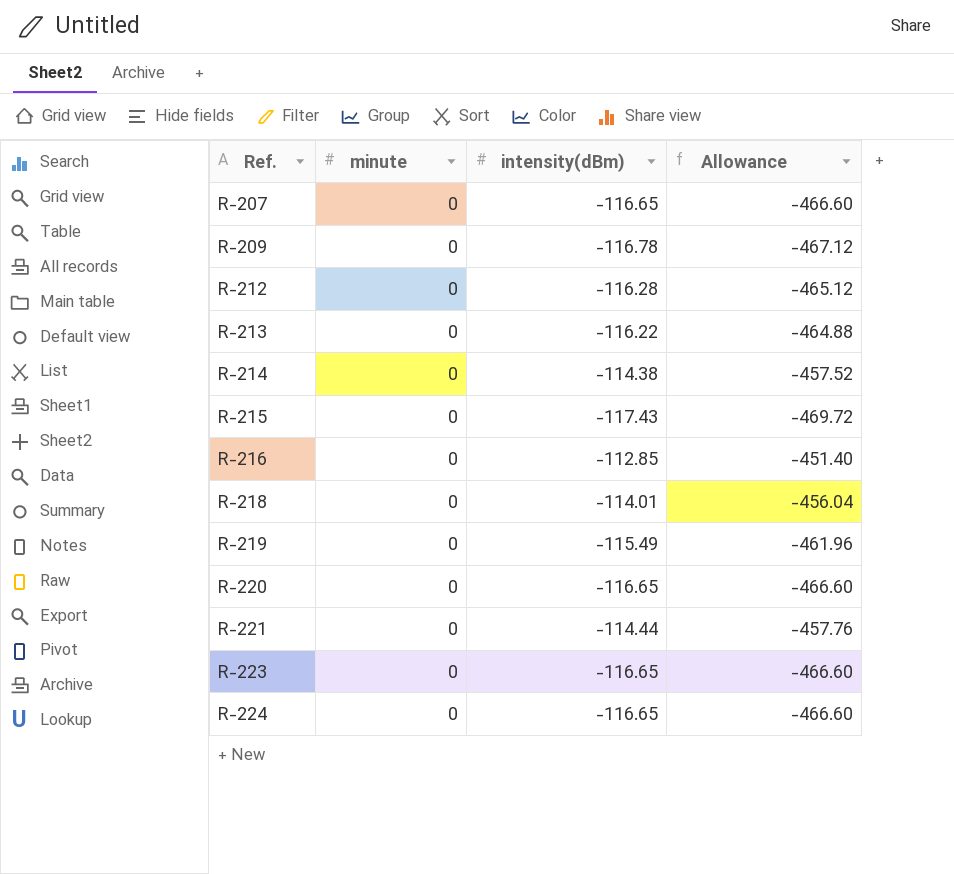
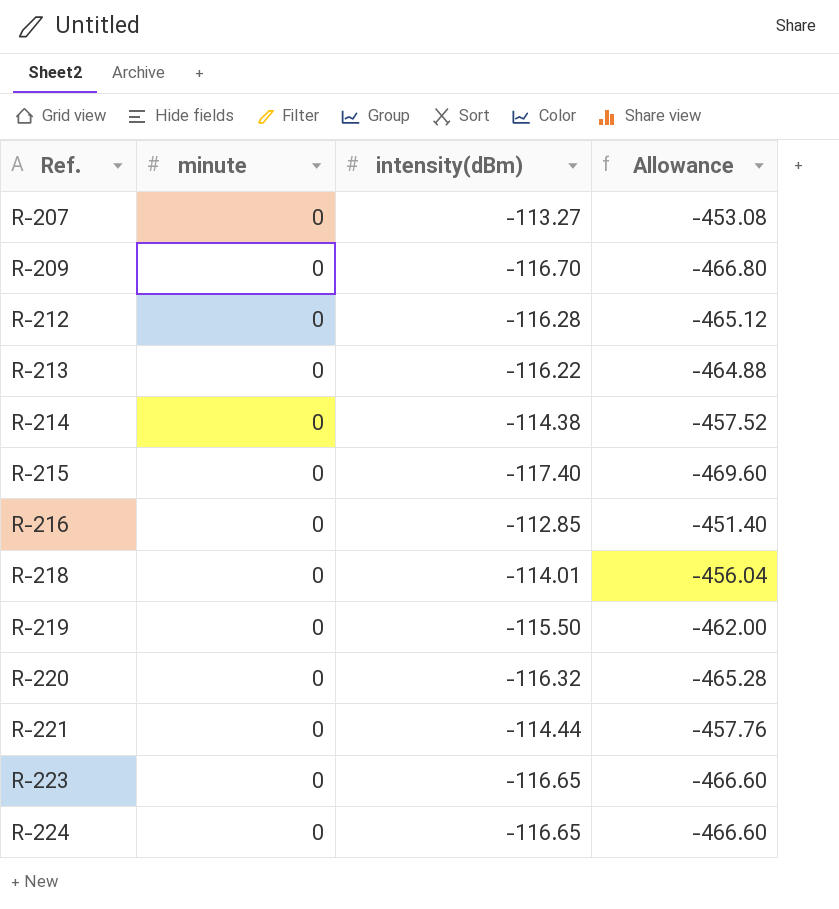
R-207 | intensity(dBm): -116.65 -> -113.27
R-207 | Allowance: -466.60 -> -453.08
R-209 | intensity(dBm): -116.78 -> -116.70
R-209 | Allowance: -467.12 -> -466.80
R-215 | intensity(dBm): -117.43 -> -117.40
R-215 | Allowance: -469.72 -> -469.60
R-219 | intensity(dBm): -115.49 -> -115.50
R-219 | Allowance: -461.96 -> -462.00
R-220 | intensity(dBm): -116.65 -> -116.32
R-220 | Allowance: -466.60 -> -465.28

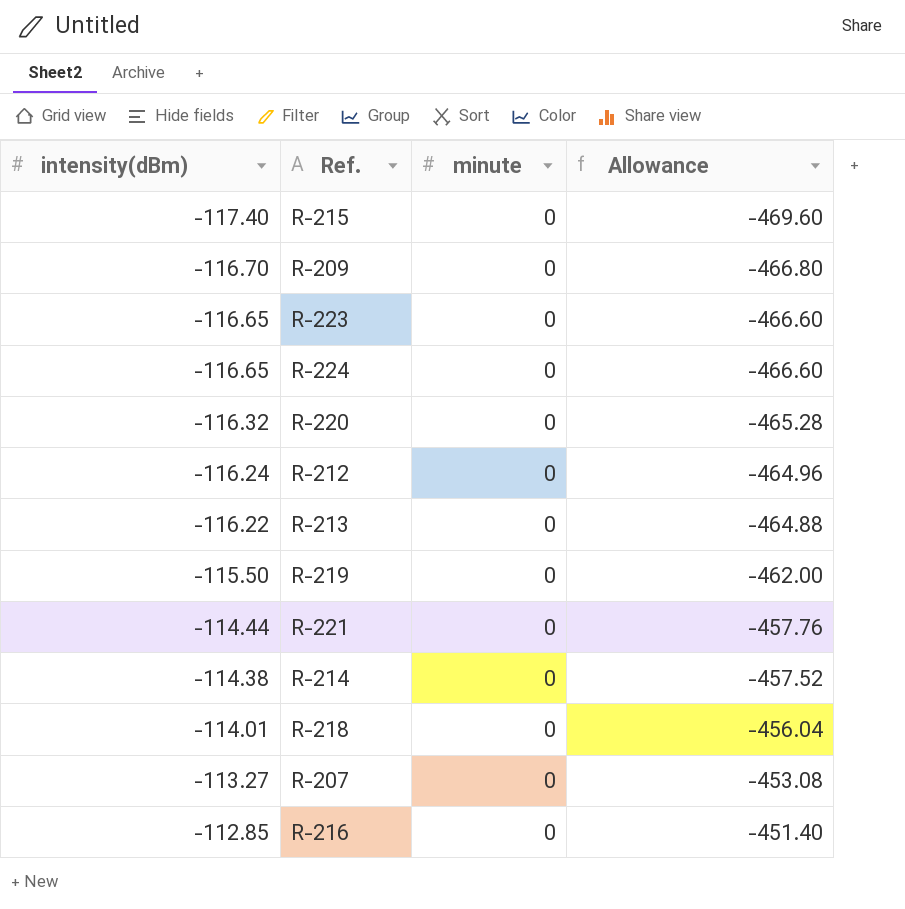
row order: Ref. ascending -> intensity(dBm) ascending
column intensity(dBm) | position: 3 -> 1
R-212 | intensity(dBm): -116.28 -> -116.24
R-212 | Allowance: -465.12 -> -464.96

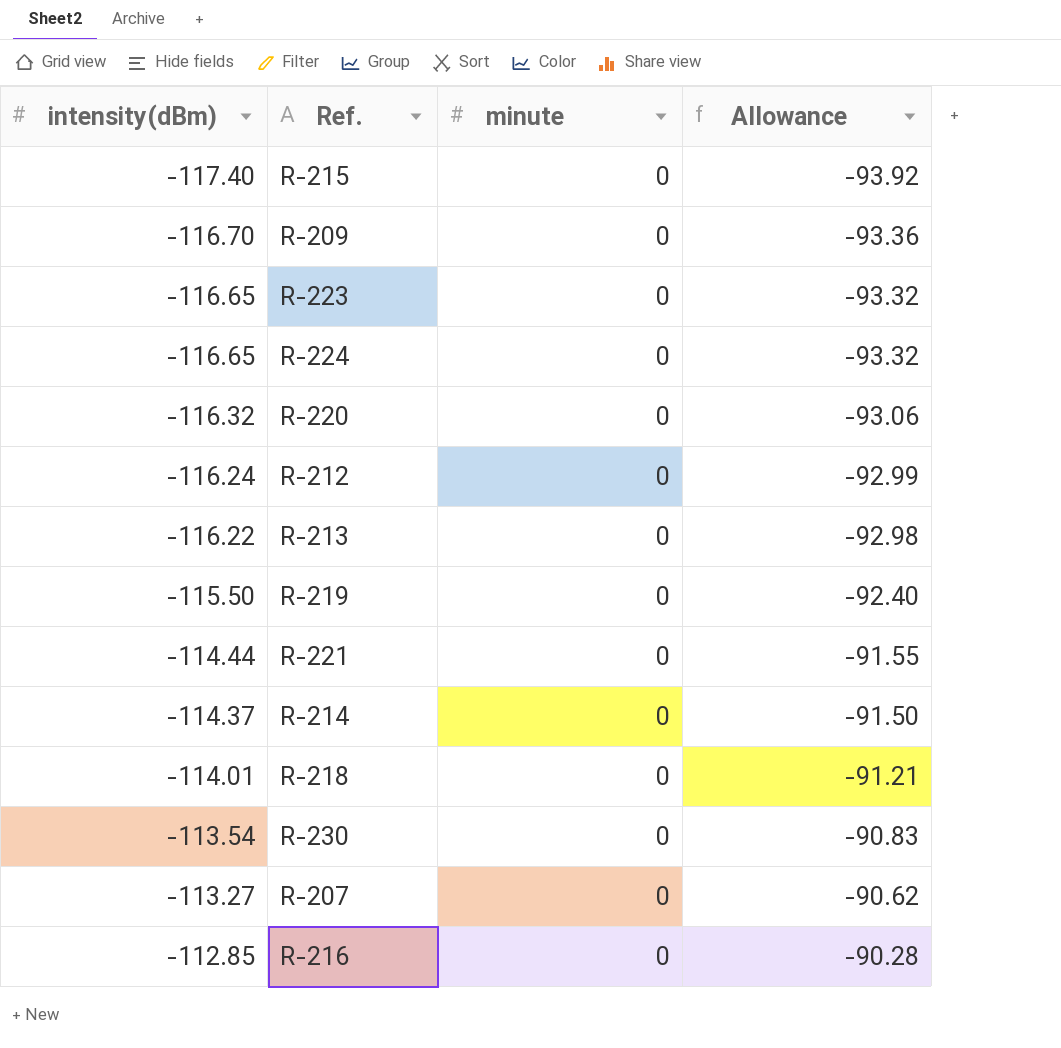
column Allowance | formula: [intensity(dBm)] * 4 -> [intensity(dBm)] * 0.8
R-214 | intensity(dBm): -114.38 -> -114.37
row R-230: none -> -113.54 | 0 | -90.83

